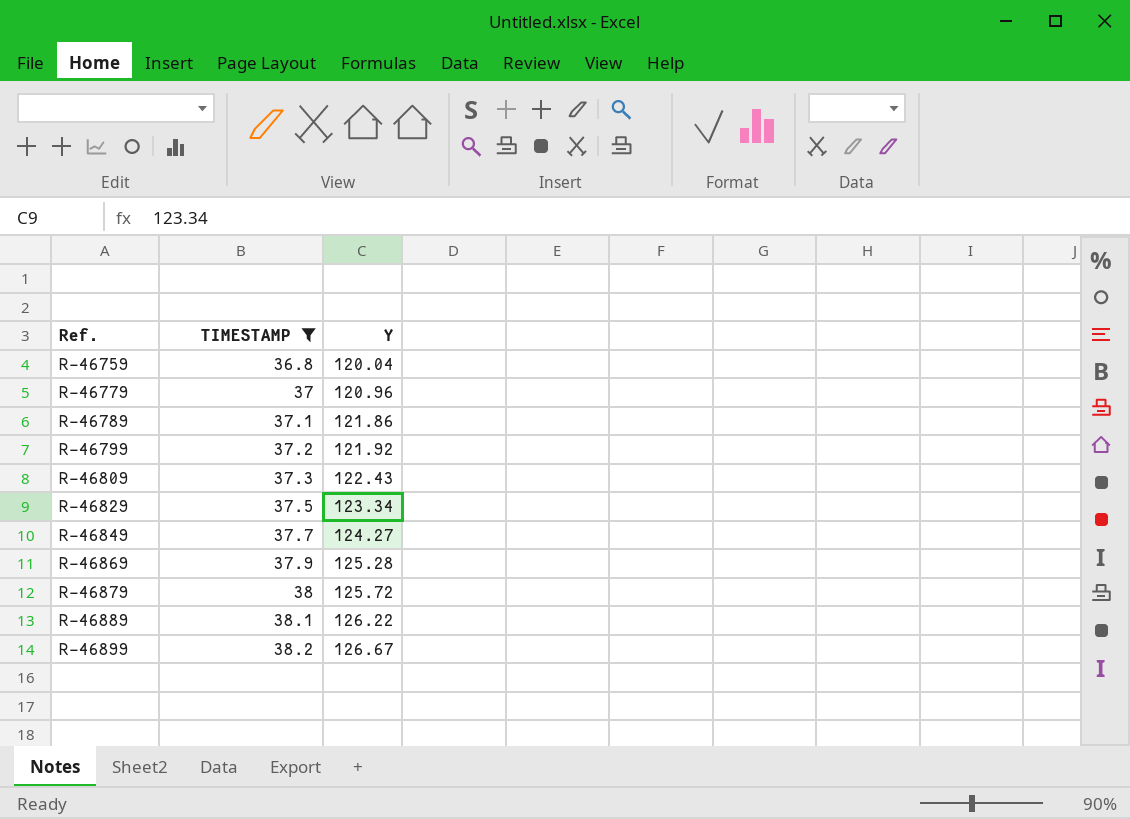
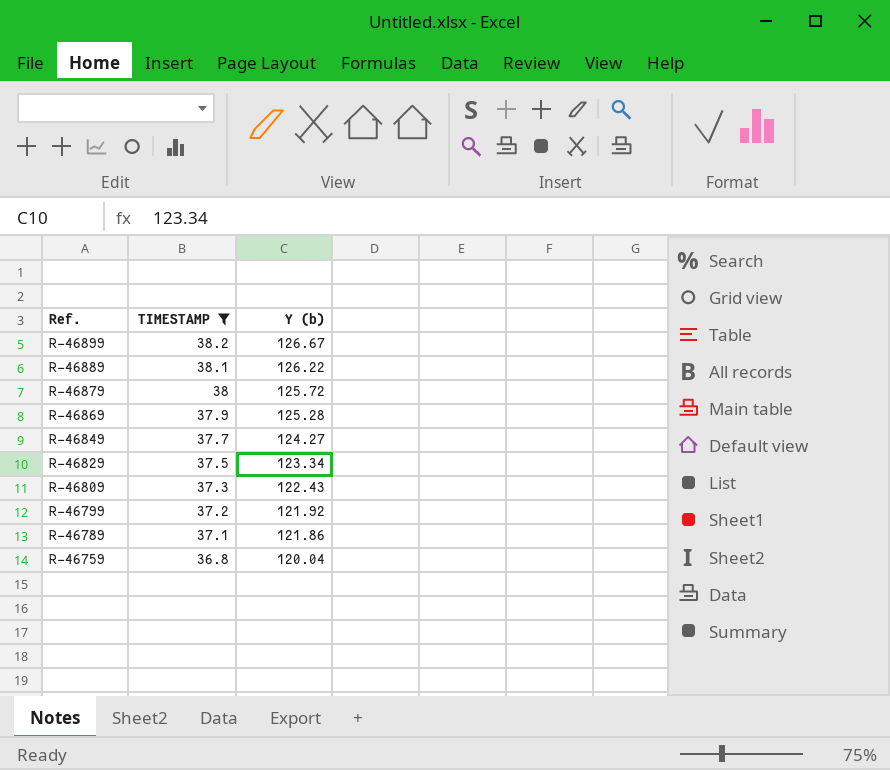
row order: Ref. ascending -> Ref. descending
column name: Y -> Y (b)
row R-46779: 37 | 120.96 -> none

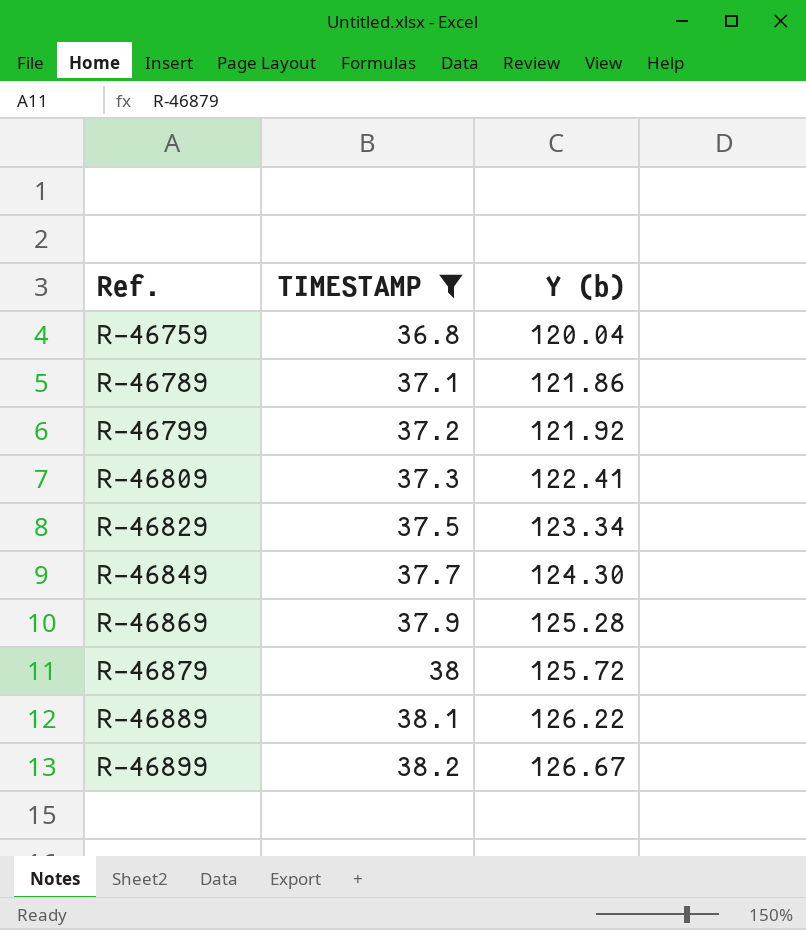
row order: Ref. descending -> Ref. ascending
R-46809 | Y (b): 122.43 -> 122.41
R-46849 | Y (b): 124.27 -> 124.30

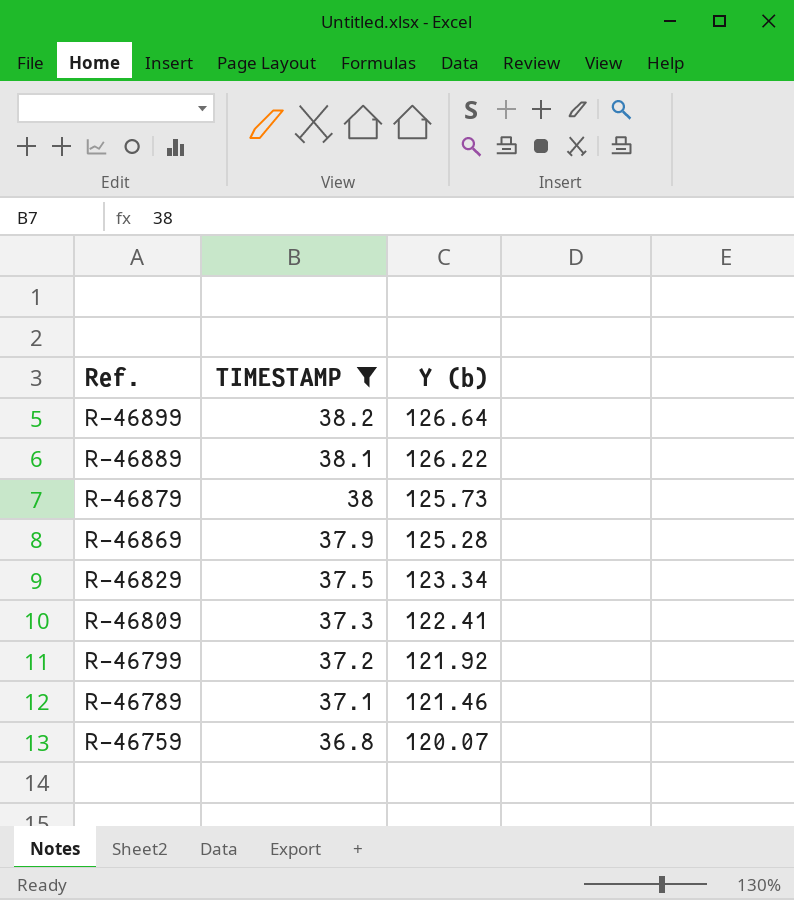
row order: Ref. ascending -> Ref. descending
row R-46849: 37.7 | 124.30 -> none
R-46899 | Y (b): 126.67 -> 126.64
R-46879 | Y (b): 125.72 -> 125.73
R-46789 | Y (b): 121.86 -> 121.46
R-46759 | Y (b): 120.04 -> 120.07

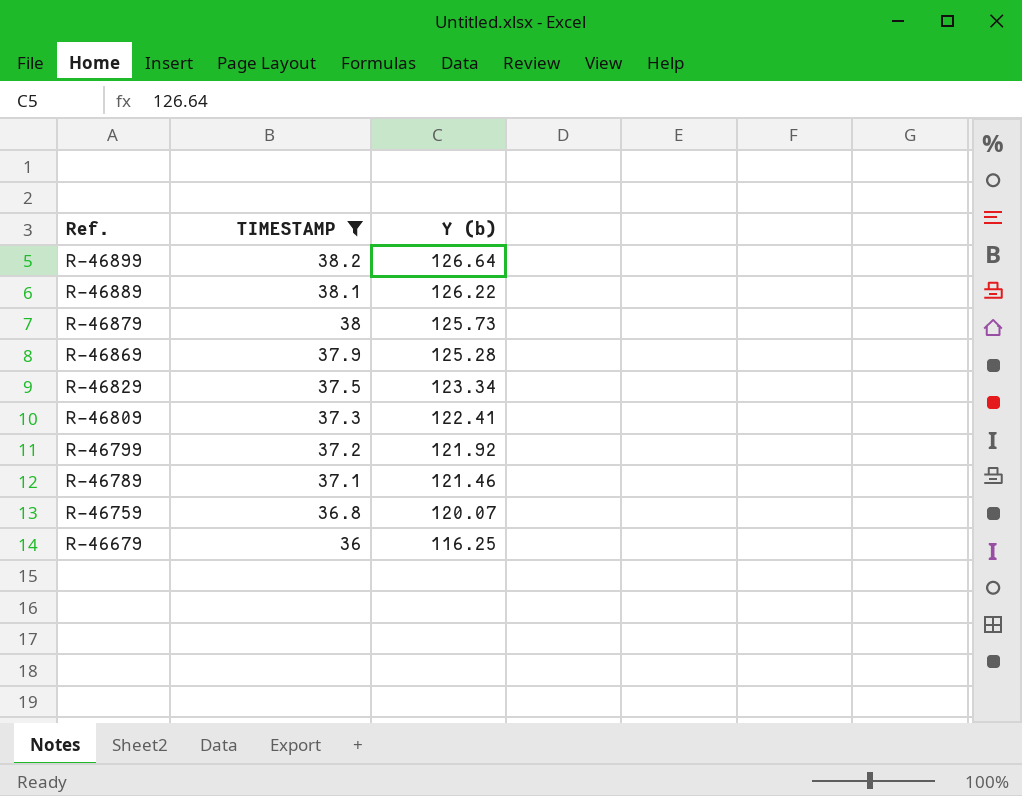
row R-46679: none -> 36 | 116.25

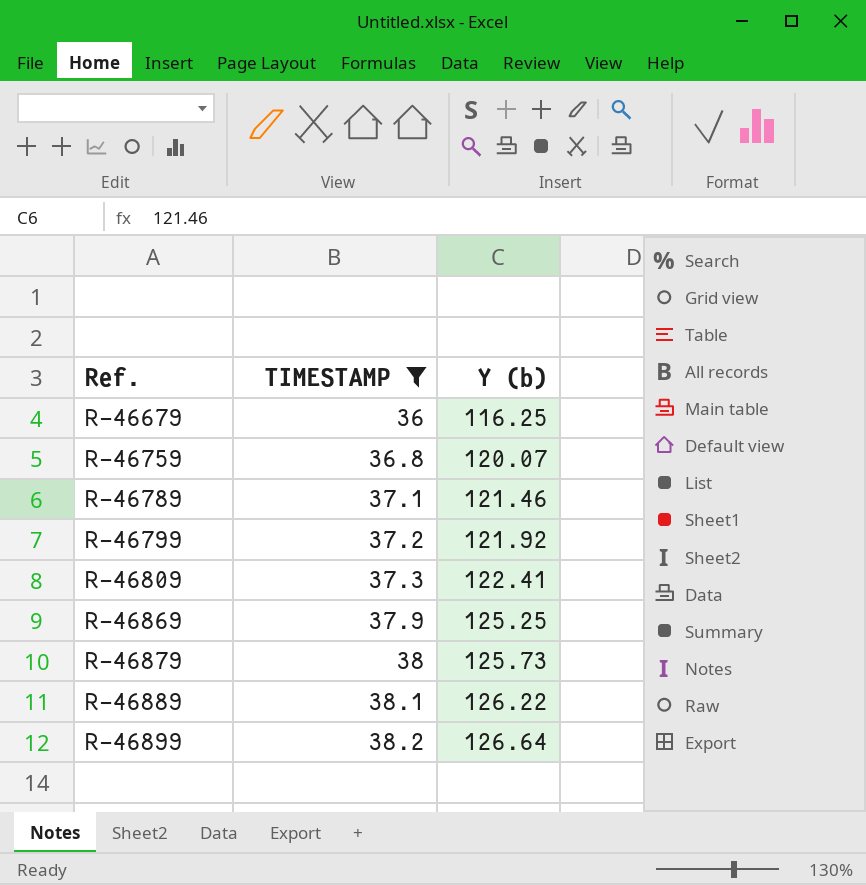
row order: Ref. descending -> Ref. ascending
row R-46829: 37.5 | 123.34 -> none
R-46869 | Y (b): 125.28 -> 125.25

